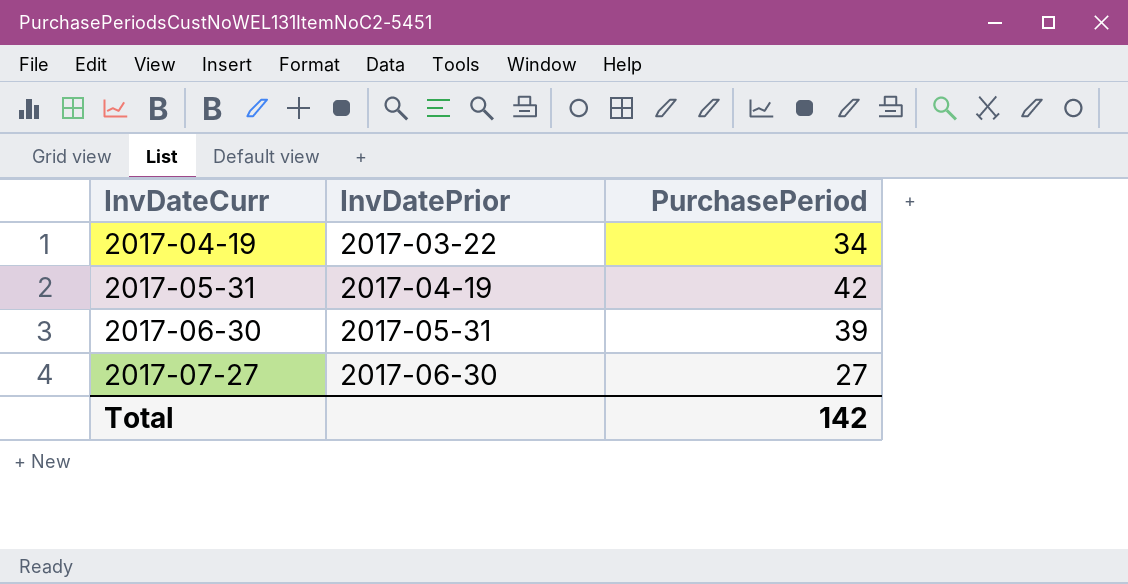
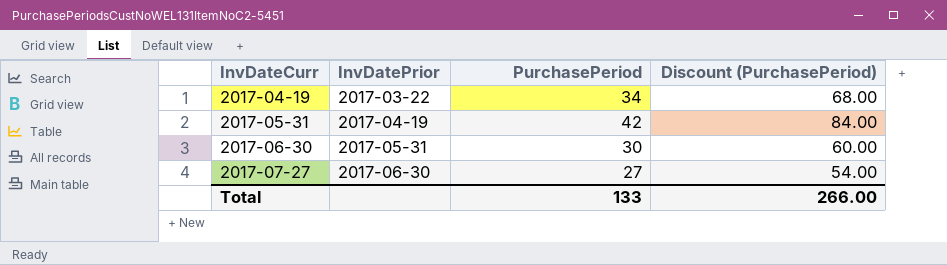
column Discount (PurchasePeriod) | formula: none -> [PurchasePeriod] * 2
2017-06-30 | PurchasePeriod: 39 -> 30
Total | PurchasePeriod: 142 -> 133

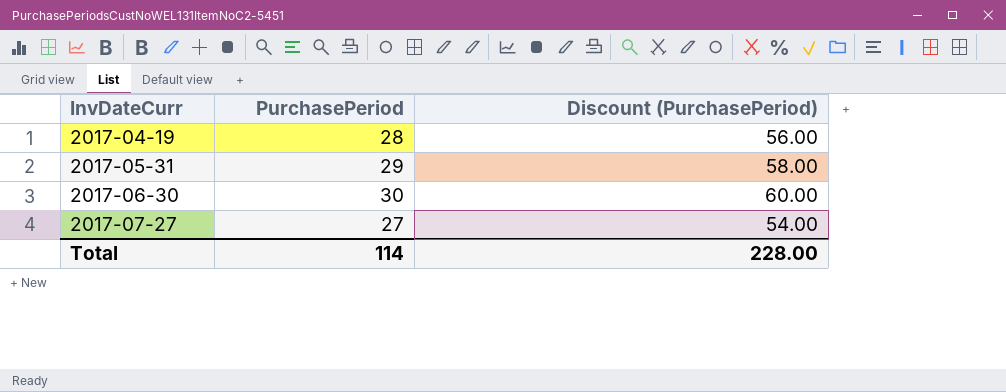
column InvDatePrior | position: 2 -> none
2017-04-19 | PurchasePeriod: 34 -> 28
2017-04-19 | Discount (PurchasePeriod): 68.00 -> 56.00
2017-05-31 | PurchasePeriod: 42 -> 29
2017-05-31 | Discount (PurchasePeriod): 84.00 -> 58.00
Total | PurchasePeriod: 133 -> 114
Total | Discount (PurchasePeriod): 266.00 -> 228.00

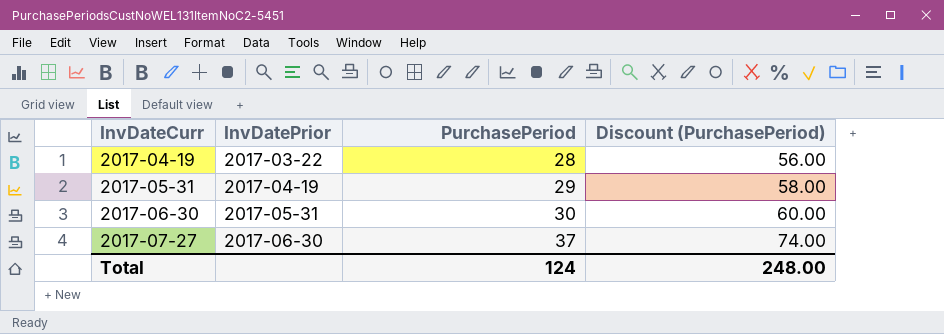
column InvDatePrior | position: none -> 2
2017-07-27 | PurchasePeriod: 27 -> 37
2017-07-27 | Discount (PurchasePeriod): 54.00 -> 74.00
Total | PurchasePeriod: 114 -> 124
Total | Discount (PurchasePeriod): 228.00 -> 248.00

